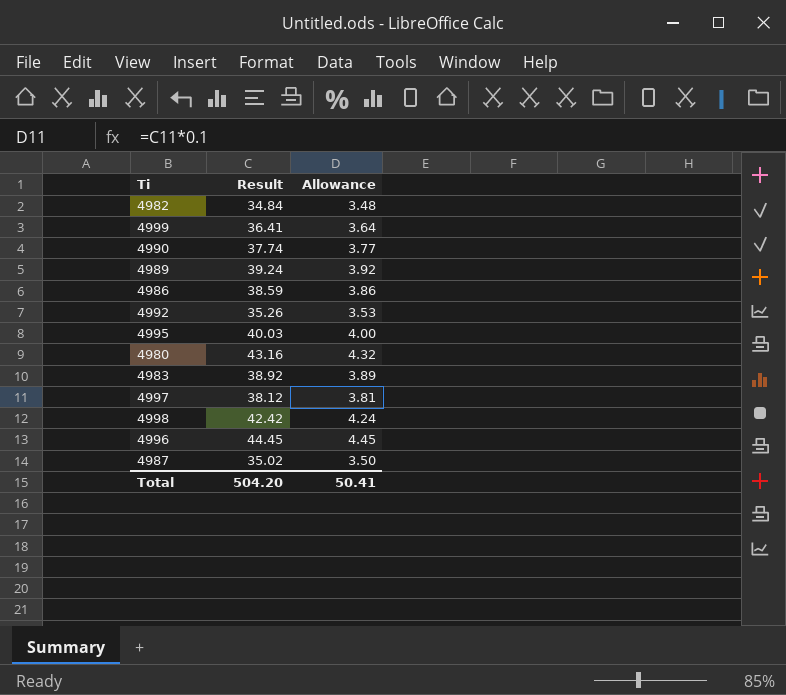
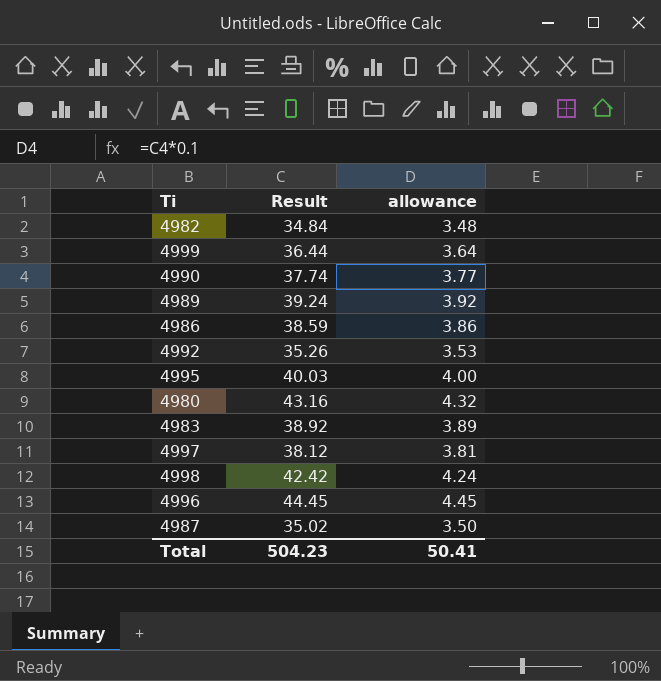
column name: Allowance -> allowance
4999 | Result: 36.41 -> 36.44
Total | Result: 504.20 -> 504.23

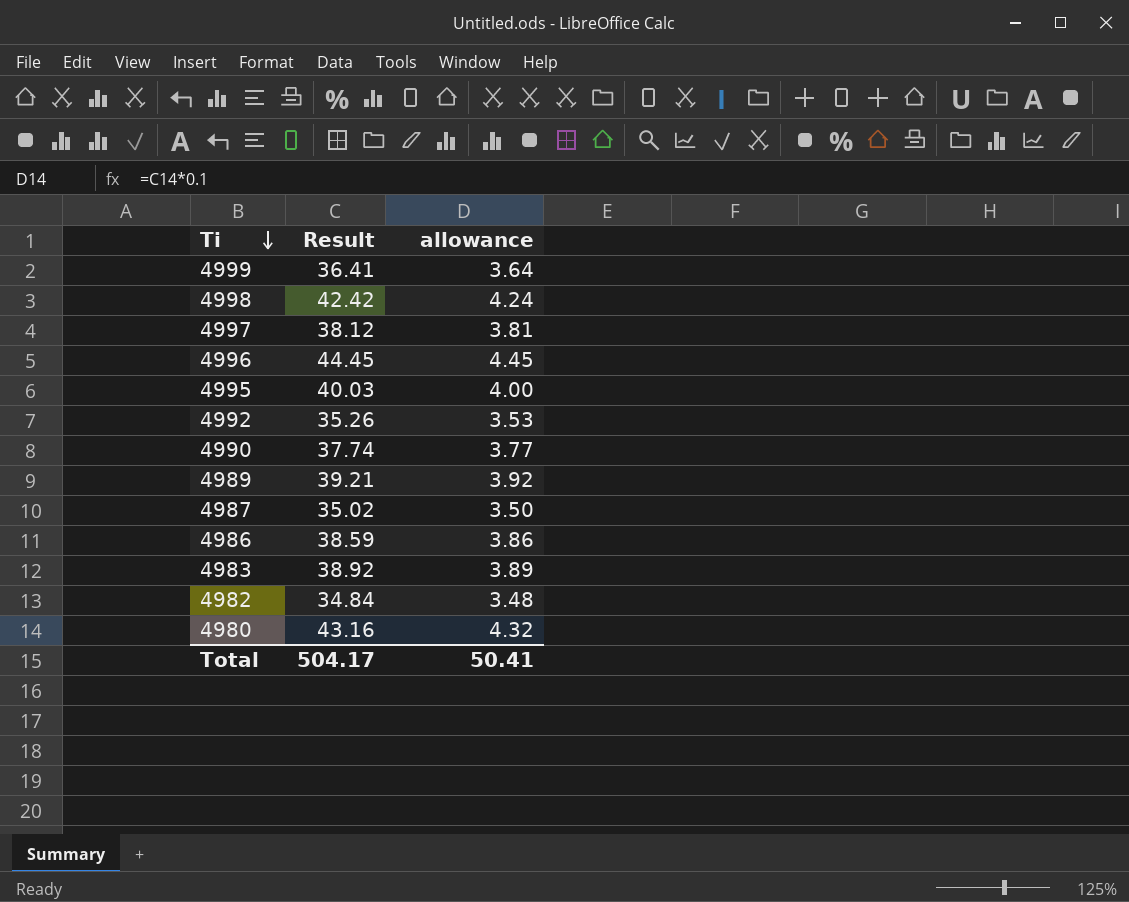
row order: none -> Ti descending
4999 | Result: 36.44 -> 36.41
4989 | Result: 39.24 -> 39.21
Total | Result: 504.23 -> 504.17

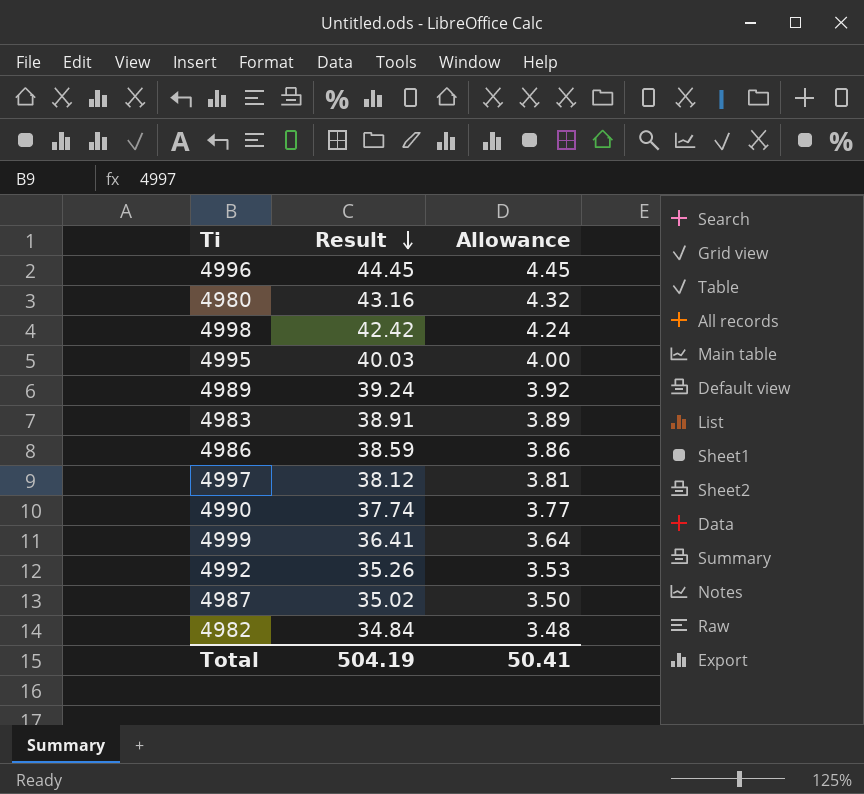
row order: Ti descending -> Result descending
column name: allowance -> Allowance
4989 | Result: 39.21 -> 39.24
4983 | Result: 38.92 -> 38.91
Total | Result: 504.17 -> 504.19

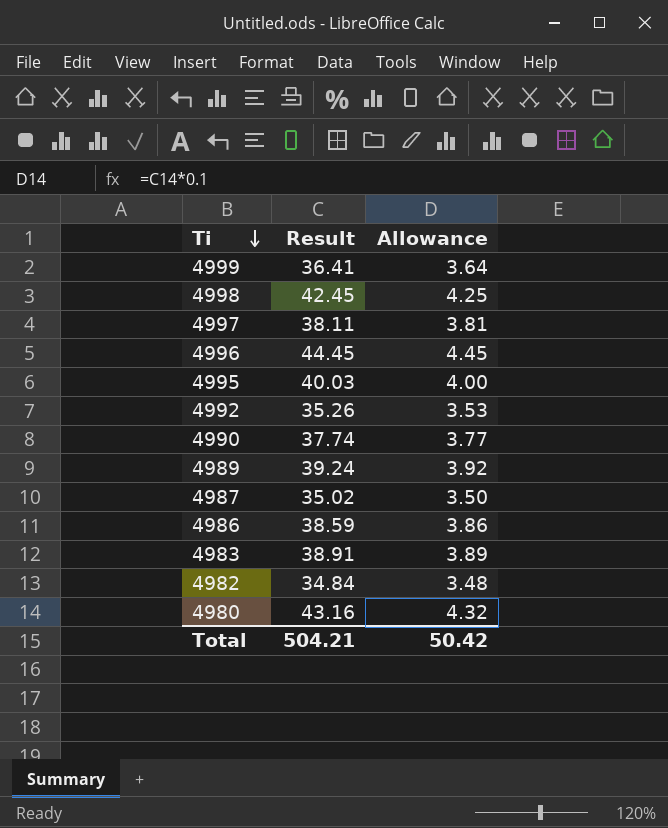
row order: Result descending -> Ti descending
4998 | Result: 42.42 -> 42.45
4998 | Allowance: 4.24 -> 4.25
4997 | Result: 38.12 -> 38.11
Total | Result: 504.19 -> 504.21
Total | Allowance: 50.41 -> 50.42

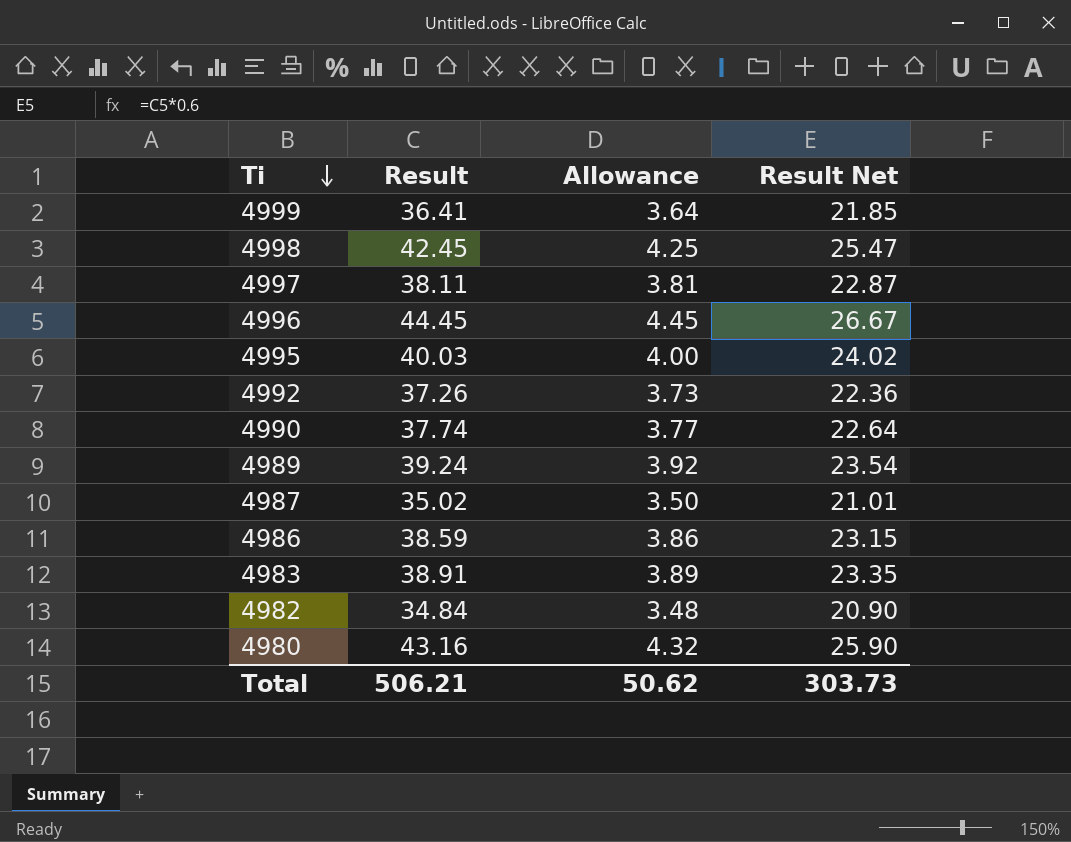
column Result Net | formula: none -> [Result] * 0.6
4992 | Result: 35.26 -> 37.26
4992 | Allowance: 3.53 -> 3.73
Total | Result: 504.21 -> 506.21
Total | Allowance: 50.42 -> 50.62

